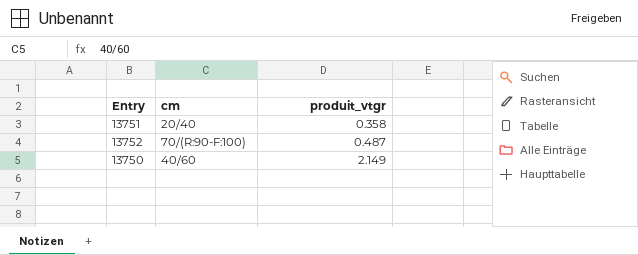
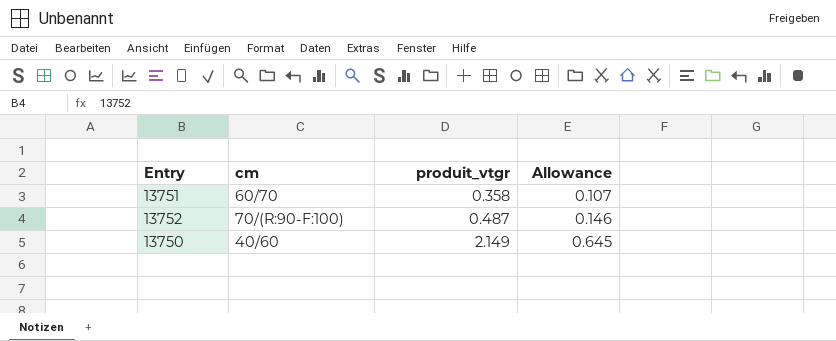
column Allowance | formula: none -> [produit_vtgr] * 0.3
13751 | cm: 20/40 -> 60/70

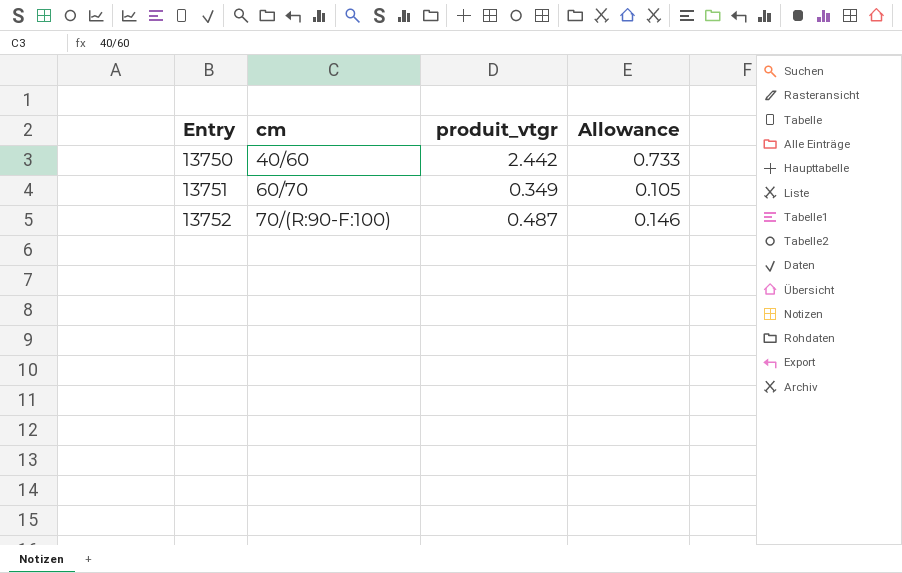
row order: produit_vtgr ascending -> Entry ascending
13750 | produit_vtgr: 2.149 -> 2.442
13750 | Allowance: 0.645 -> 0.733
13751 | produit_vtgr: 0.358 -> 0.349
13751 | Allowance: 0.107 -> 0.105

